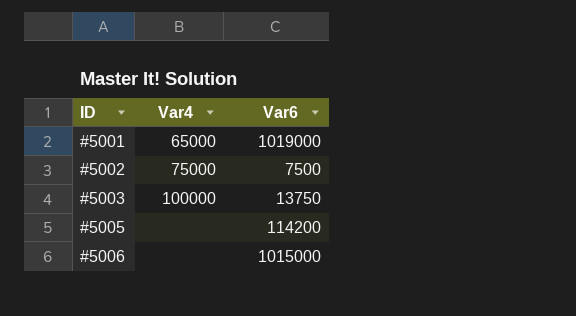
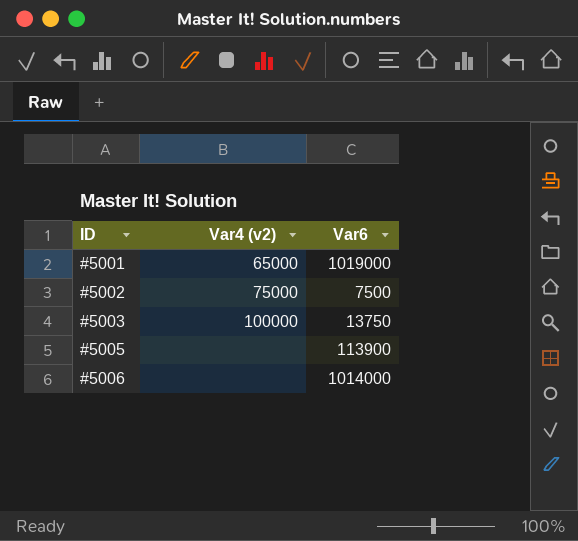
column name: Var4 -> Var4 (v2)
#5005 | Var6: 114200 -> 113900
#5006 | Var6: 1015000 -> 1014000

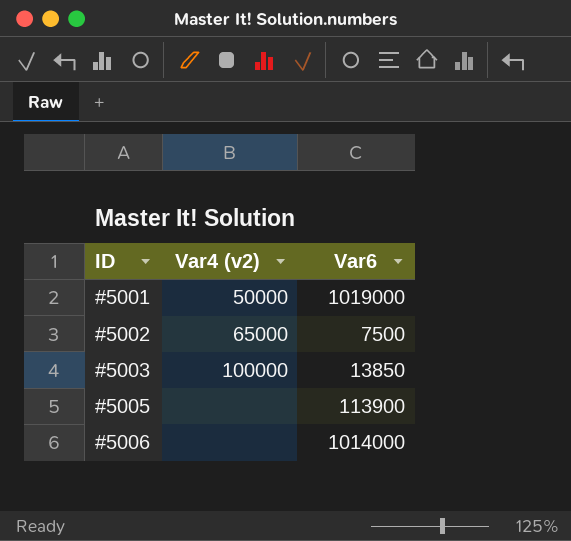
#5001 | Var4 (v2): 65000 -> 50000
#5002 | Var4 (v2): 75000 -> 65000
#5003 | Var6: 13750 -> 13850

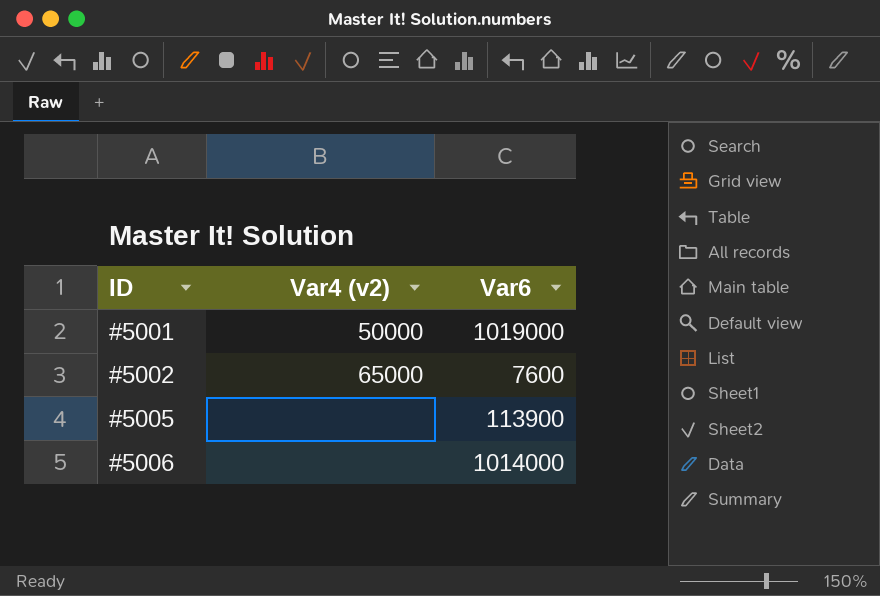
row #5003: 100000 | 13850 -> none
#5002 | Var6: 7500 -> 7600

